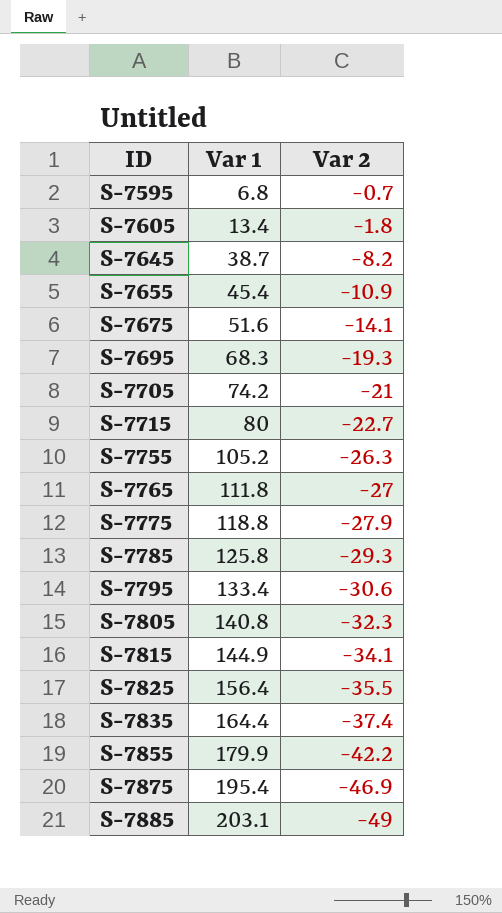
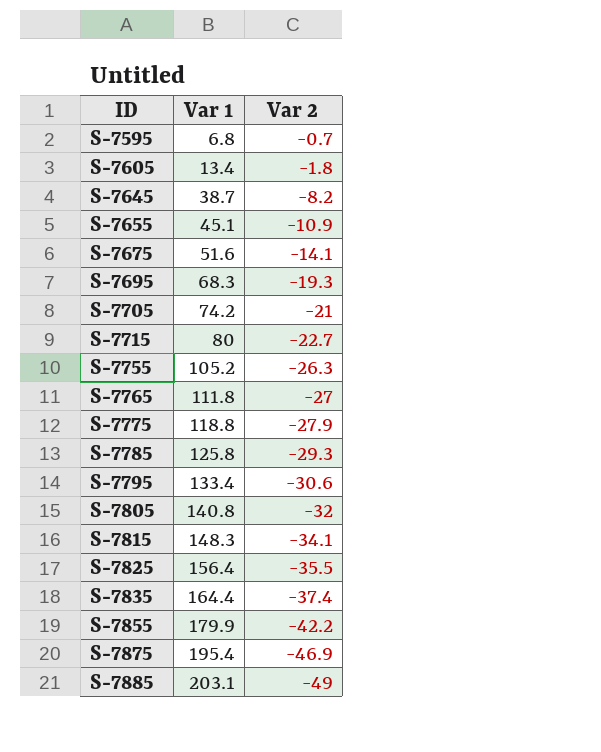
S-7655 | Var 1: 45.4 -> 45.1
S-7805 | Var 2: -32.3 -> -32
S-7815 | Var 1: 144.9 -> 148.3

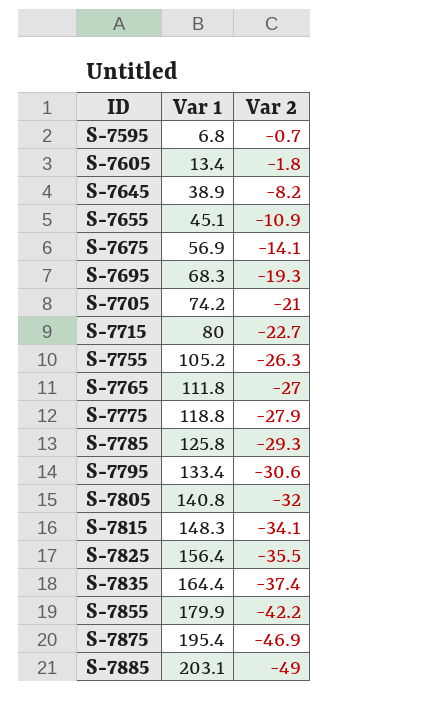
S-7645 | Var 1: 38.7 -> 38.9
S-7675 | Var 1: 51.6 -> 56.9

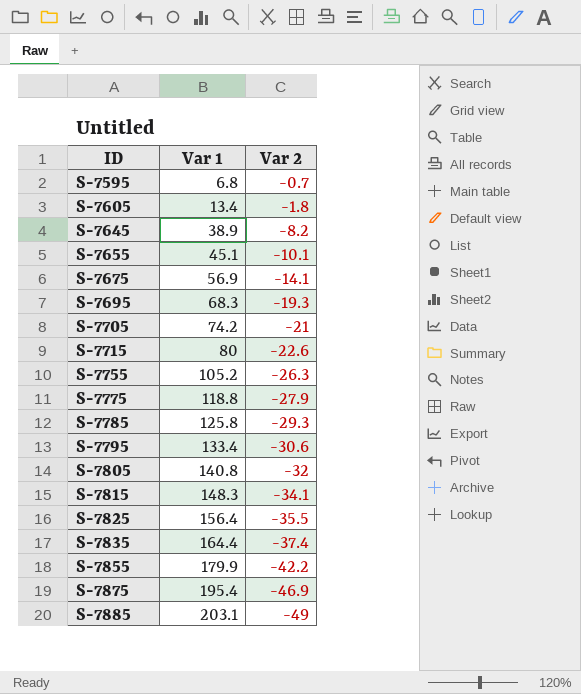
row S-7765: 111.8 | -27 -> none
S-7655 | Var 2: -10.9 -> -10.1
S-7715 | Var 2: -22.7 -> -22.6

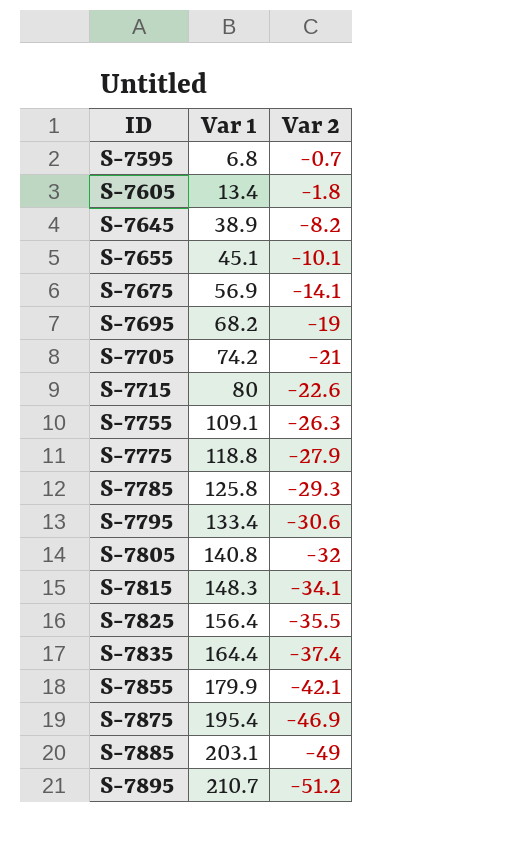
S-7695 | Var 1: 68.3 -> 68.2
S-7695 | Var 2: -19.3 -> -19
S-7755 | Var 1: 105.2 -> 109.1
S-7855 | Var 2: -42.2 -> -42.1
row S-7895: none -> 210.7 | -51.2

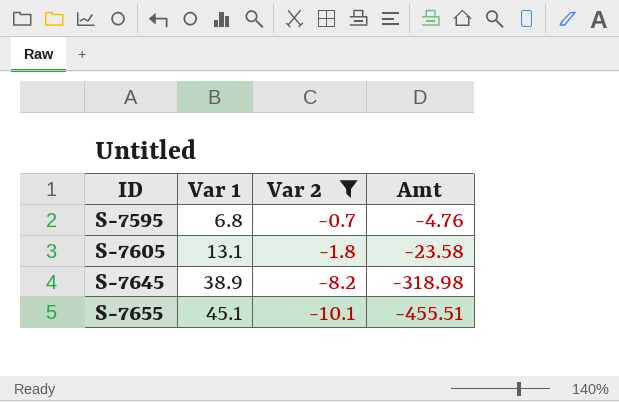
filter: none -> Var 2 >= -10.1
column Amt | formula: none -> [Var 1] * [Var 2]
S-7605 | Var 1: 13.4 -> 13.1

